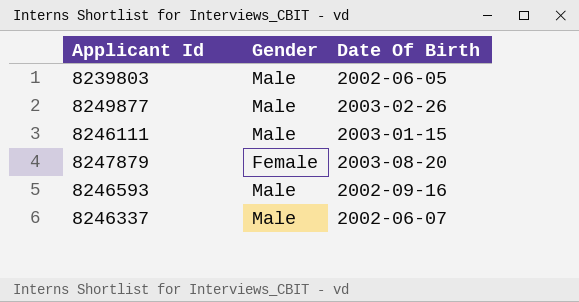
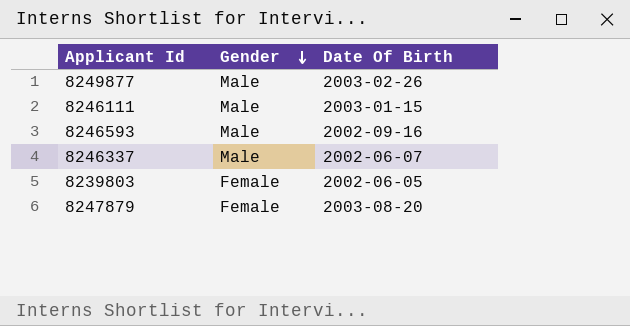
row order: none -> Gender descending
8239803 | Gender: Male -> Female

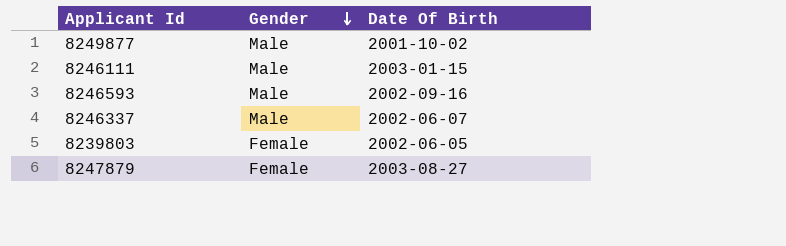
8249877 | Date Of Birth: 2003-02-26 -> 2001-10-02
8247879 | Date Of Birth: 2003-08-20 -> 2003-08-27

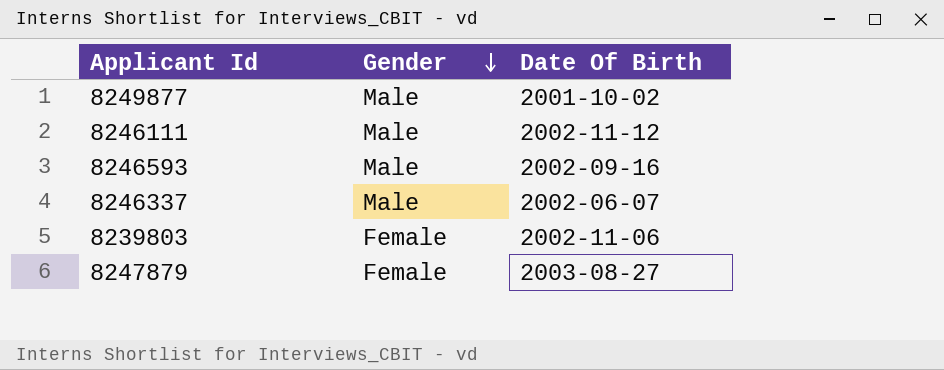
8246111 | Date Of Birth: 2003-01-15 -> 2002-11-12
8239803 | Date Of Birth: 2002-06-05 -> 2002-11-06

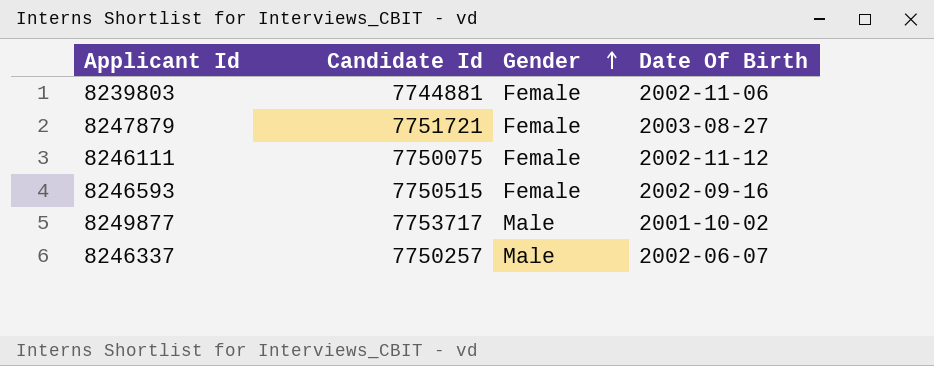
row order: Gender descending -> Gender ascending
column Candidate Id | position: none -> 2
8246111 | Gender: Male -> Female
8246593 | Gender: Male -> Female

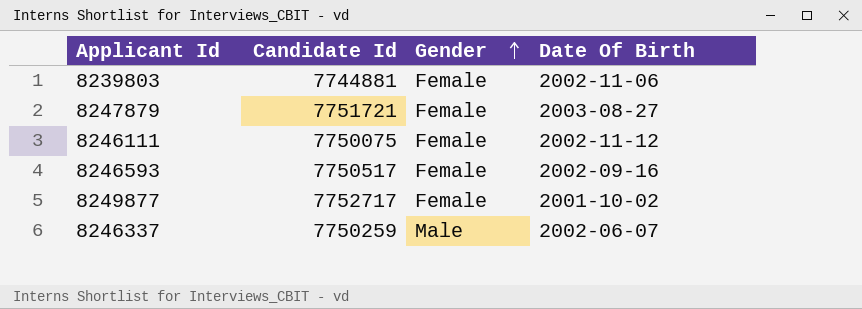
8246593 | Candidate Id: 7750515 -> 7750517
8249877 | Candidate Id: 7753717 -> 7752717
8249877 | Gender: Male -> Female
8246337 | Candidate Id: 7750257 -> 7750259

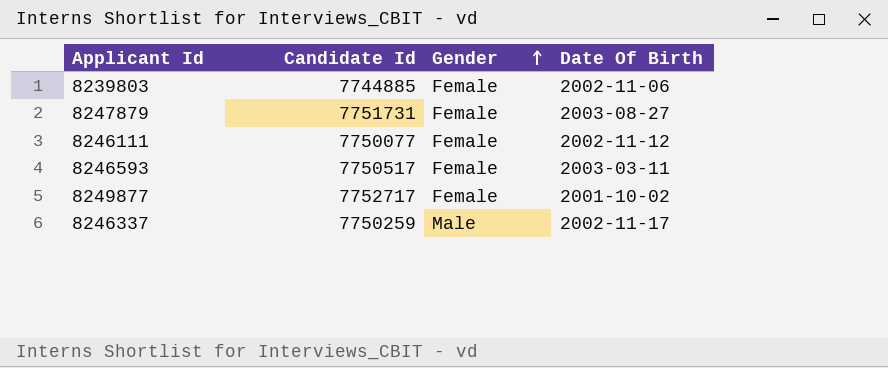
8239803 | Candidate Id: 7744881 -> 7744885
8247879 | Candidate Id: 7751721 -> 7751731
8246111 | Candidate Id: 7750075 -> 7750077
8246593 | Date Of Birth: 2002-09-16 -> 2003-03-11
8246337 | Date Of Birth: 2002-06-07 -> 2002-11-17

